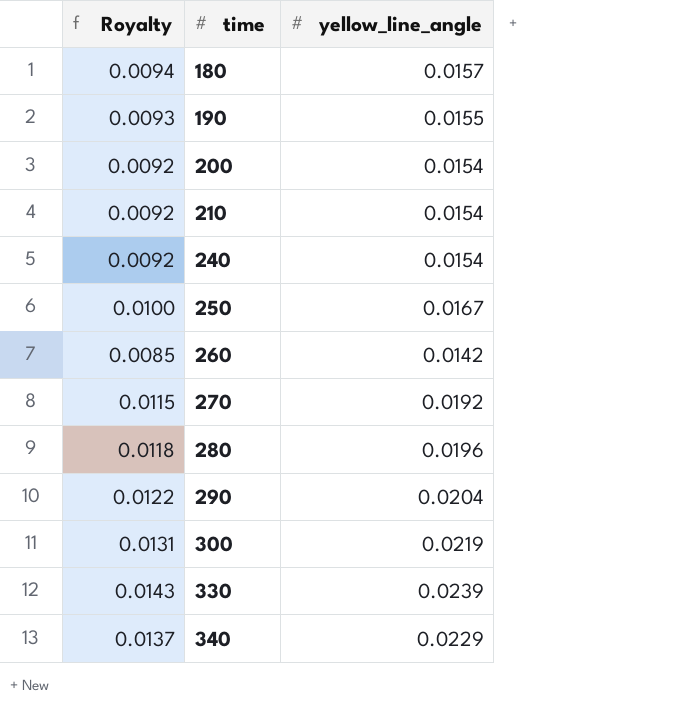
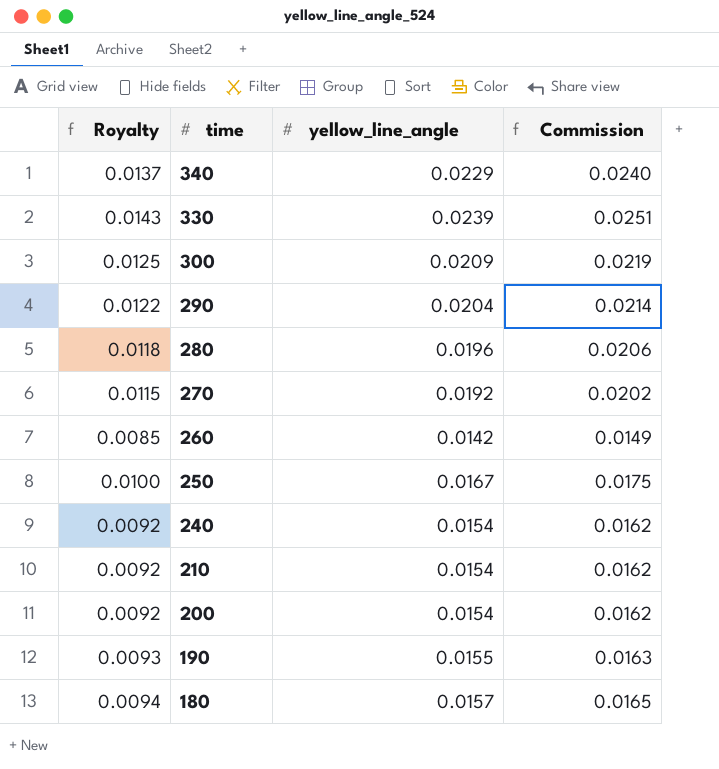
row order: time ascending -> time descending
column Commission | formula: none -> [yellow_line_angle] * 1.05
300 | Royalty: 0.0131 -> 0.0125
300 | yellow_line_angle: 0.0219 -> 0.0209

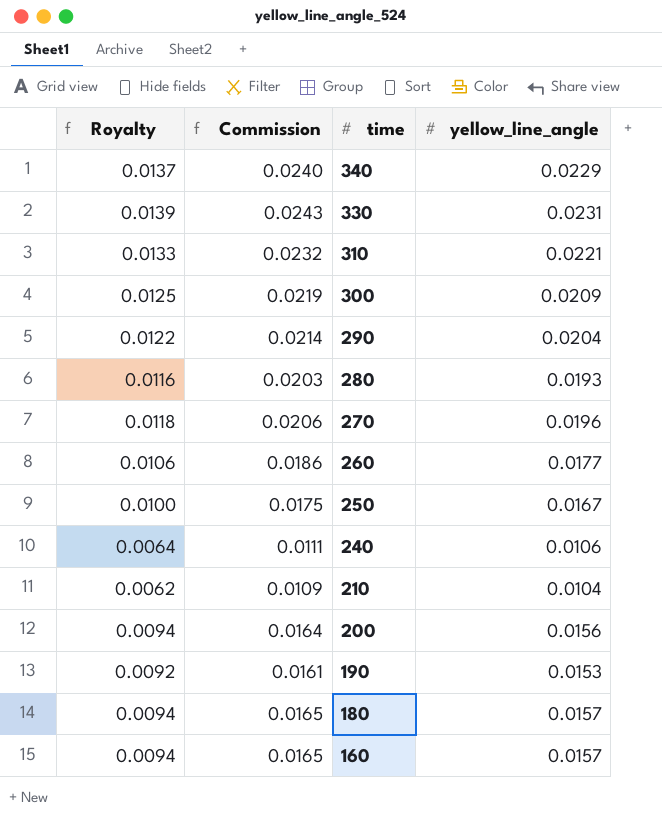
column Commission | position: 4 -> 2
330 | Royalty: 0.0143 -> 0.0139
330 | Commission: 0.0251 -> 0.0243
330 | yellow_line_angle: 0.0239 -> 0.0231
row 310: none -> 0.0133 | 0.0232 | 0.0221
280 | Royalty: 0.0118 -> 0.0116
280 | Commission: 0.0206 -> 0.0203
280 | yellow_line_angle: 0.0196 -> 0.0193
270 | Royalty: 0.0115 -> 0.0118
270 | Commission: 0.0202 -> 0.0206
270 | yellow_line_angle: 0.0192 -> 0.0196
260 | Royalty: 0.0085 -> 0.0106
260 | Commission: 0.0149 -> 0.0186
260 | yellow_line_angle: 0.0142 -> 0.0177
240 | Royalty: 0.0092 -> 0.0064
240 | Commission: 0.0162 -> 0.0111
240 | yellow_line_angle: 0.0154 -> 0.0106
210 | Royalty: 0.0092 -> 0.0062
210 | Commission: 0.0162 -> 0.0109
210 | yellow_line_angle: 0.0154 -> 0.0104
200 | Royalty: 0.0092 -> 0.0094
200 | Commission: 0.0162 -> 0.0164
200 | yellow_line_angle: 0.0154 -> 0.0156
190 | Royalty: 0.0093 -> 0.0092
190 | Commission: 0.0163 -> 0.0161
190 | yellow_line_angle: 0.0155 -> 0.0153
row 160: none -> 0.0094 | 0.0165 | 0.0157

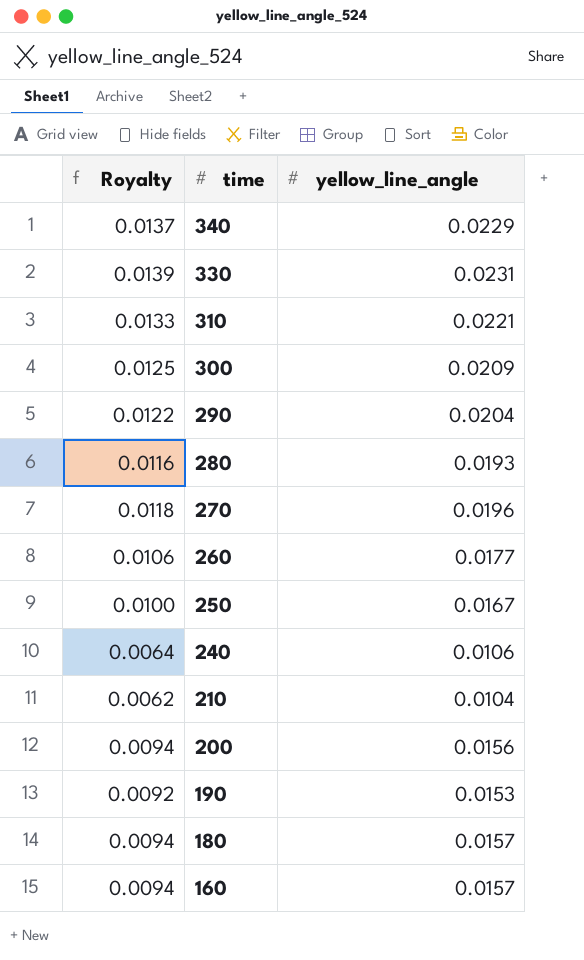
column Commission | formula: [yellow_line_angle] * 1.05 -> none

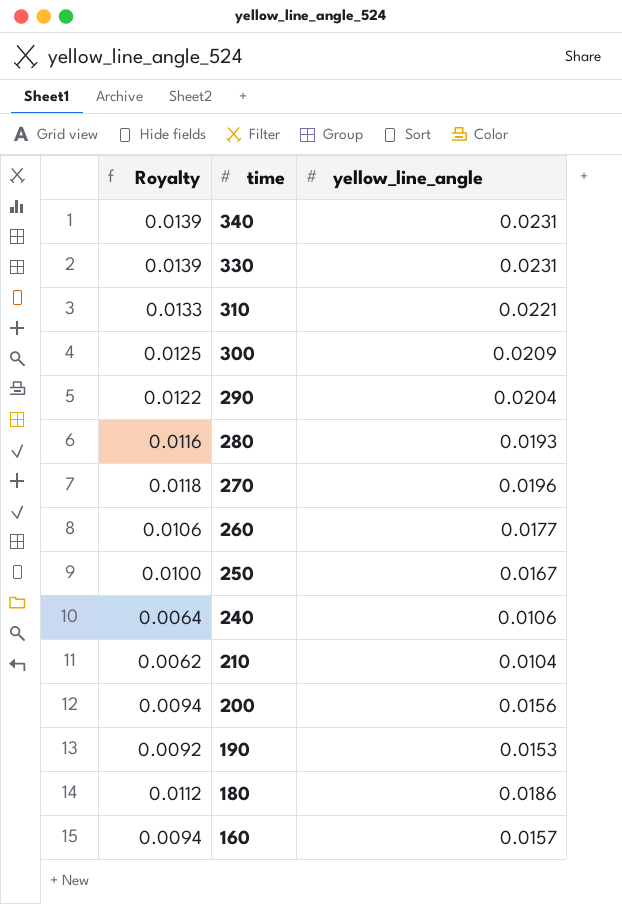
340 | Royalty: 0.0137 -> 0.0139
340 | yellow_line_angle: 0.0229 -> 0.0231
180 | Royalty: 0.0094 -> 0.0112
180 | yellow_line_angle: 0.0157 -> 0.0186

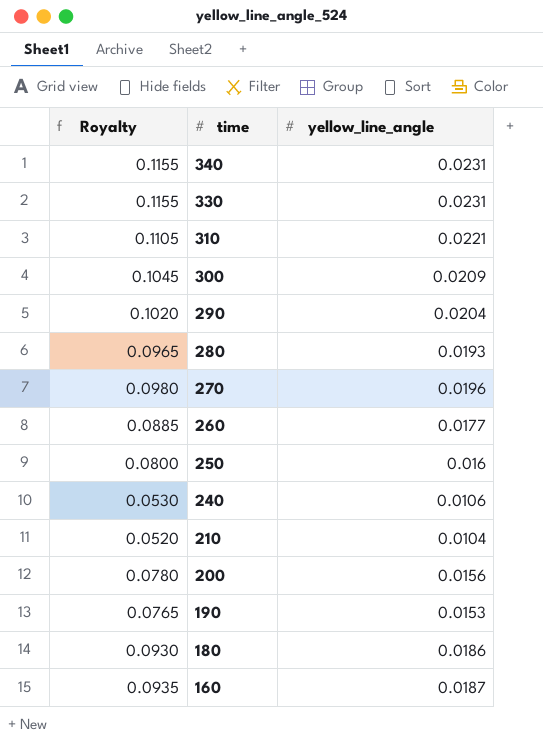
column Royalty | formula: [yellow_line_angle] * 0.6 -> [yellow_line_angle] * 5
250 | yellow_line_angle: 0.0167 -> 0.016
160 | yellow_line_angle: 0.0157 -> 0.0187

